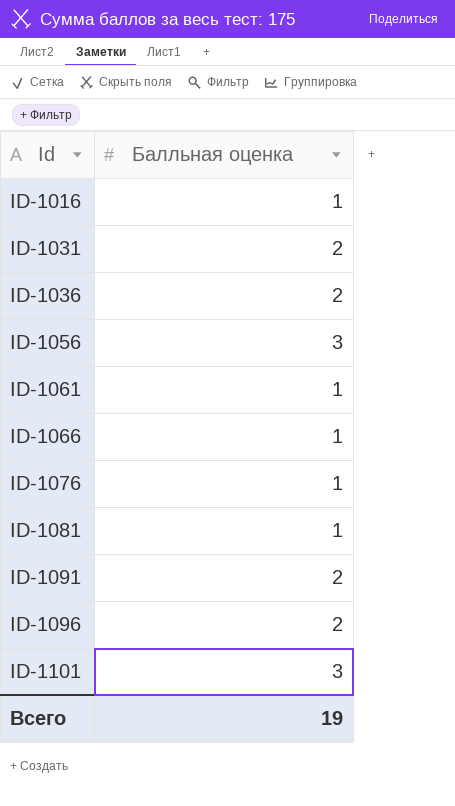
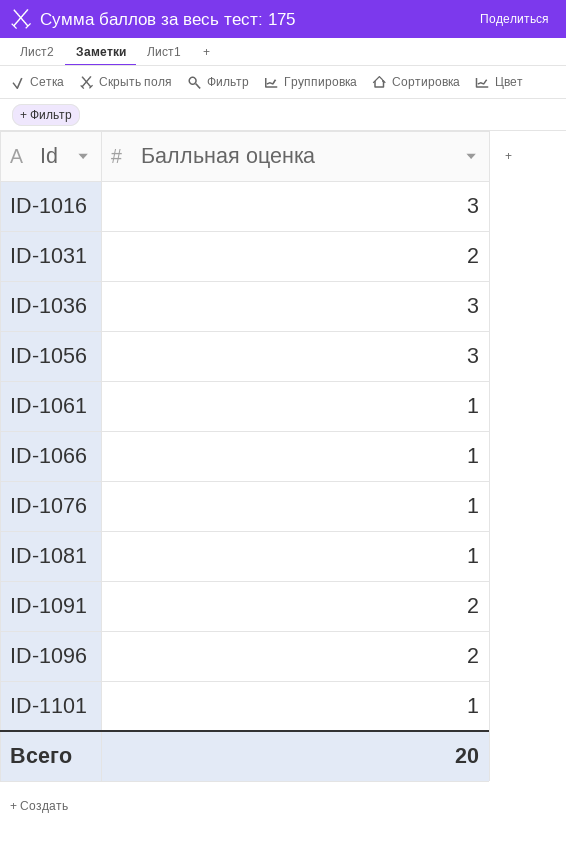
ID-1016 | Балльная оценка: 1 -> 3
ID-1036 | Балльная оценка: 2 -> 3
ID-1101 | Балльная оценка: 3 -> 1
Всего | Балльная оценка: 19 -> 20

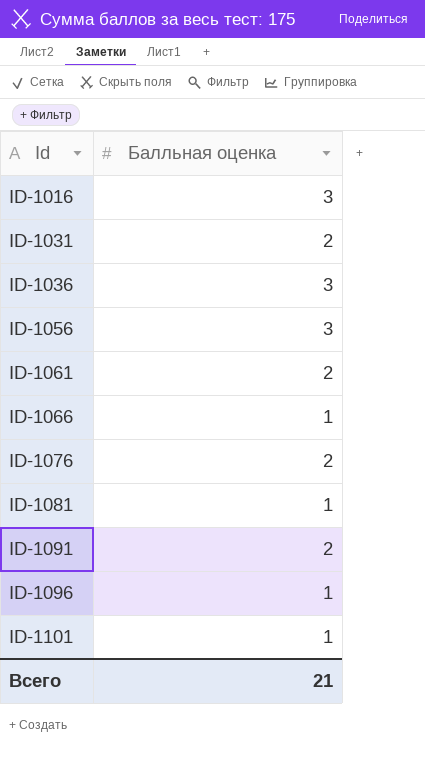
ID-1061 | Балльная оценка: 1 -> 2
ID-1076 | Балльная оценка: 1 -> 2
ID-1096 | Балльная оценка: 2 -> 1
Всего | Балльная оценка: 20 -> 21

